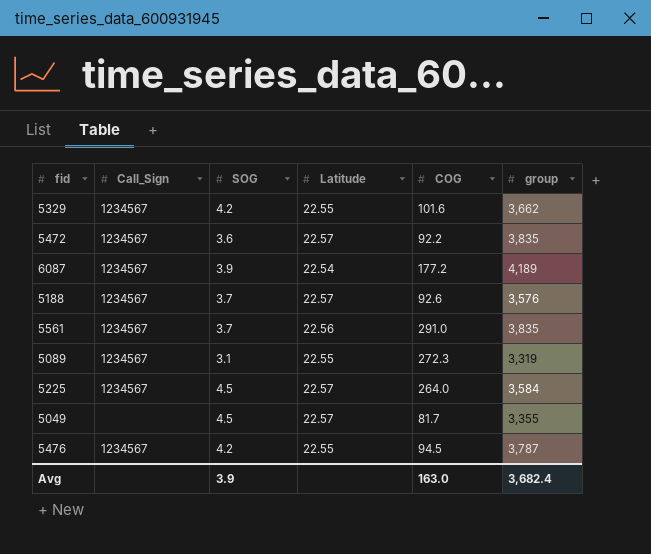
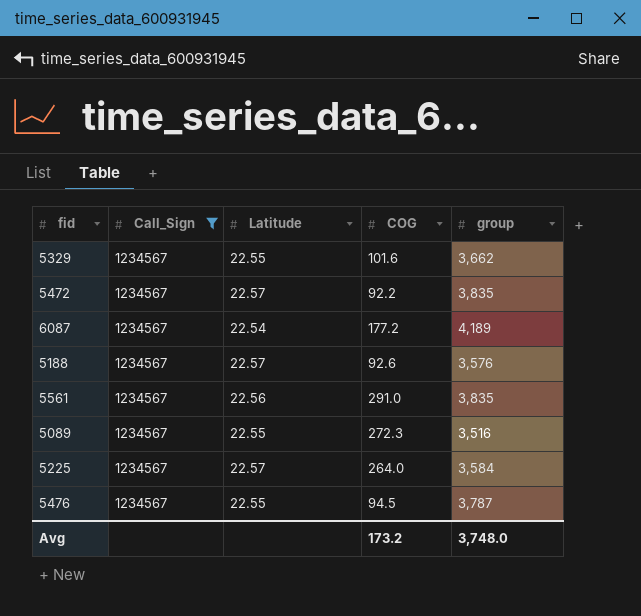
filter: none -> Call_Sign = 1234567
column SOG | position: 3 -> none
5089 | group: 3,319 -> 3,516
Avg | COG: 163.0 -> 173.2
Avg | group: 3,682.4 -> 3,748.0

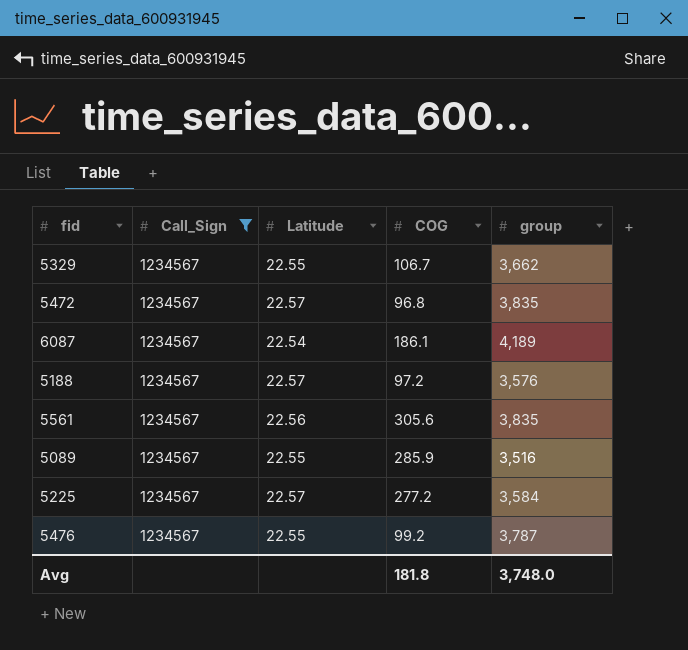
5329 | COG: 101.6 -> 106.7
5472 | COG: 92.2 -> 96.8
6087 | COG: 177.2 -> 186.1
5188 | COG: 92.6 -> 97.2
5561 | COG: 291.0 -> 305.6
5089 | COG: 272.3 -> 285.9
5225 | COG: 264.0 -> 277.2
5476 | COG: 94.5 -> 99.2
Avg | COG: 173.2 -> 181.8

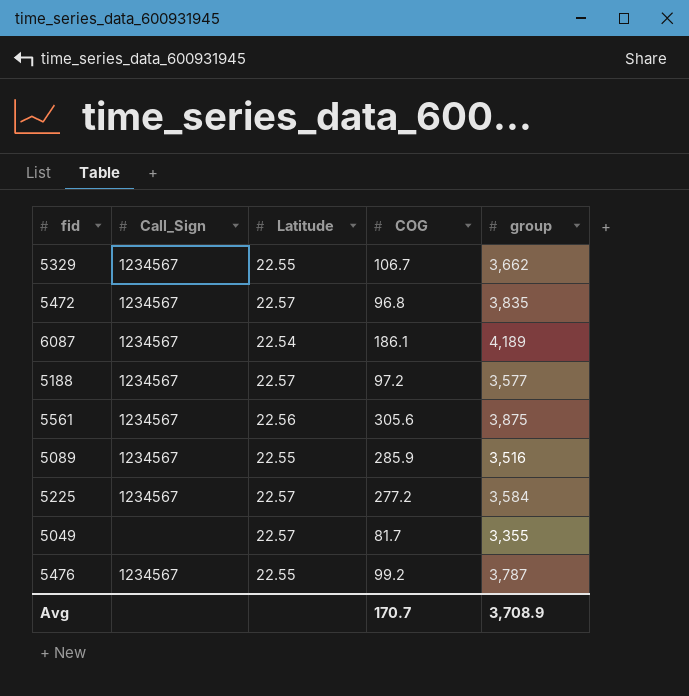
filter: Call_Sign = 1234567 -> none
5188 | group: 3,576 -> 3,577
5561 | group: 3,835 -> 3,875
Avg | COG: 181.8 -> 170.7
Avg | group: 3,748.0 -> 3,708.9

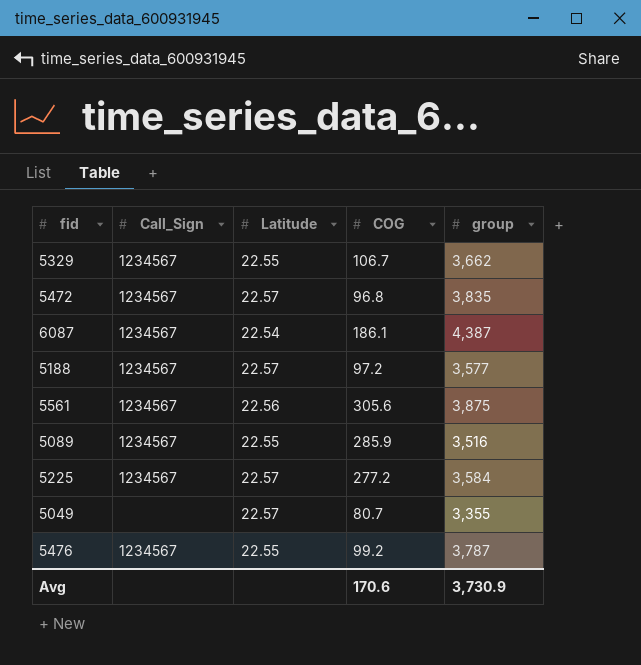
6087 | group: 4,189 -> 4,387
5049 | COG: 81.7 -> 80.7
Avg | COG: 170.7 -> 170.6
Avg | group: 3,708.9 -> 3,730.9

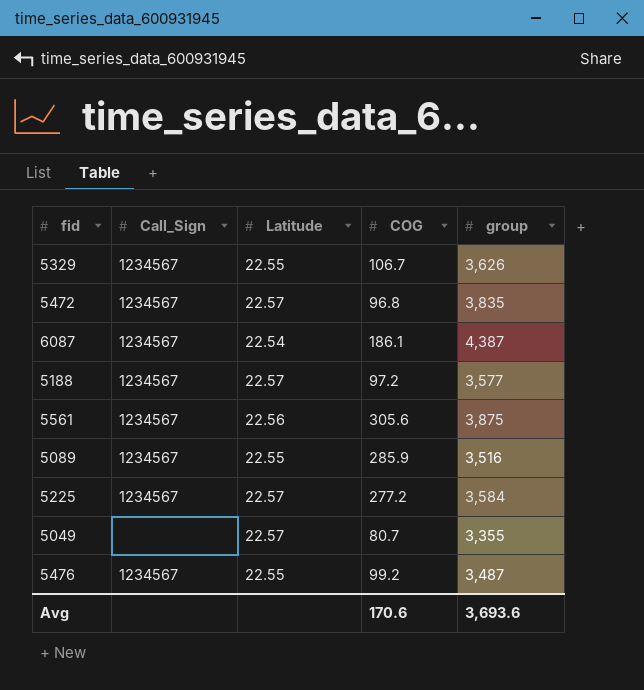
5329 | group: 3,662 -> 3,626
5476 | group: 3,787 -> 3,487
Avg | group: 3,730.9 -> 3,693.6

